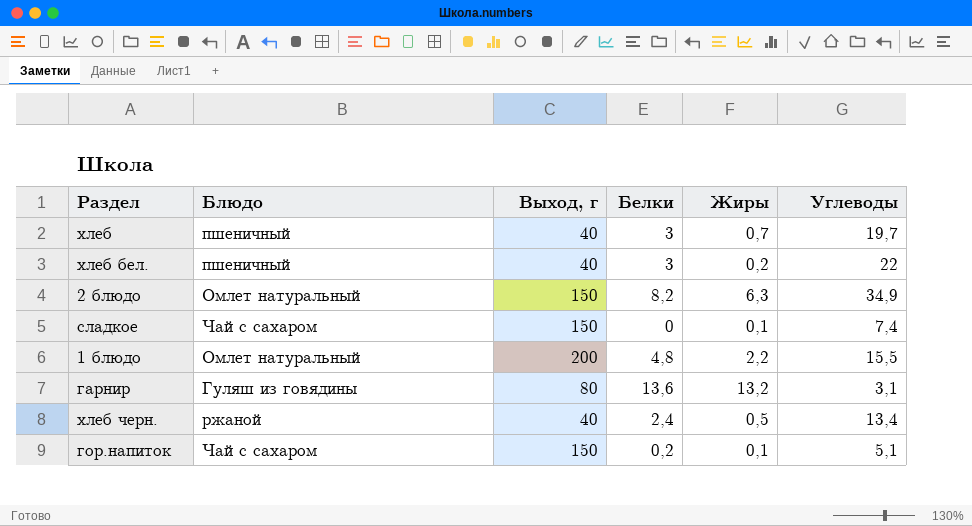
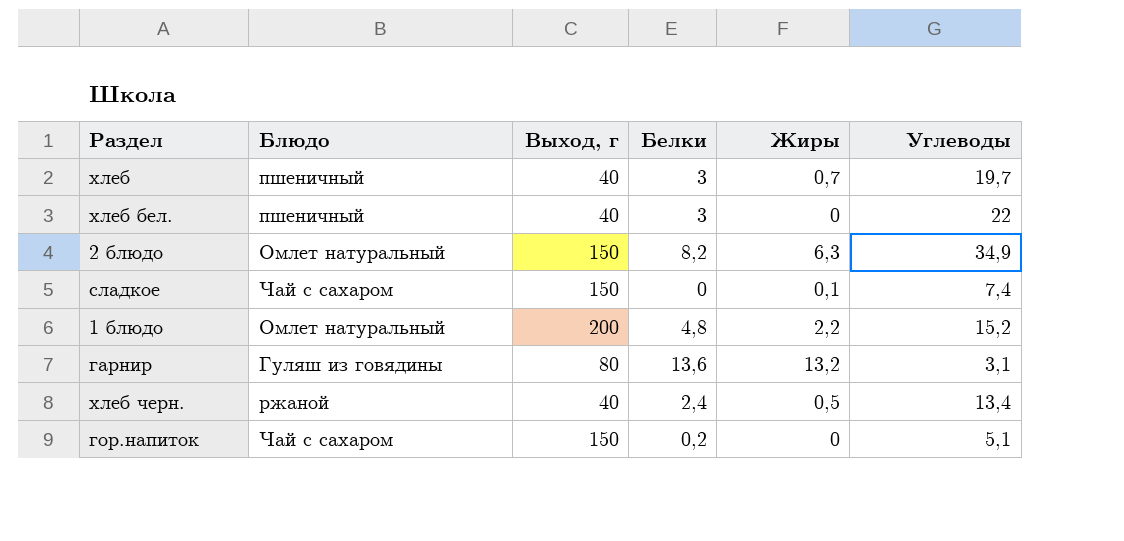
хлеб бел. | Жиры: 0,2 -> 0
1 блюдо | Углеводы: 15,5 -> 15,2
гор.напиток | Жиры: 0,1 -> 0

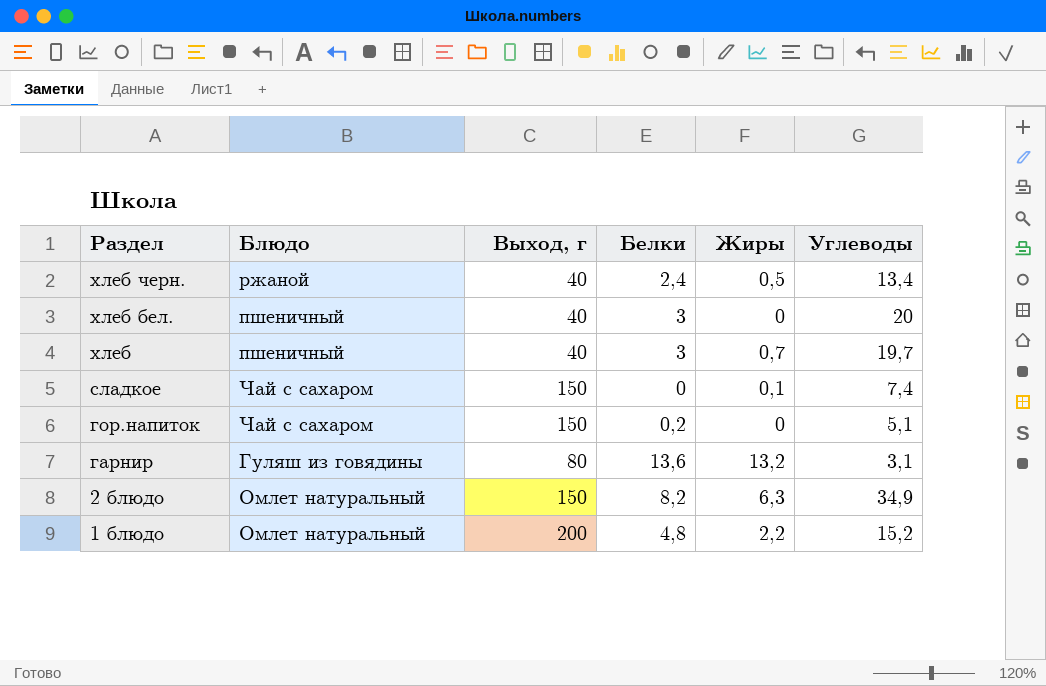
row order: none -> Раздел descending
хлеб бел. | Углеводы: 22 -> 20

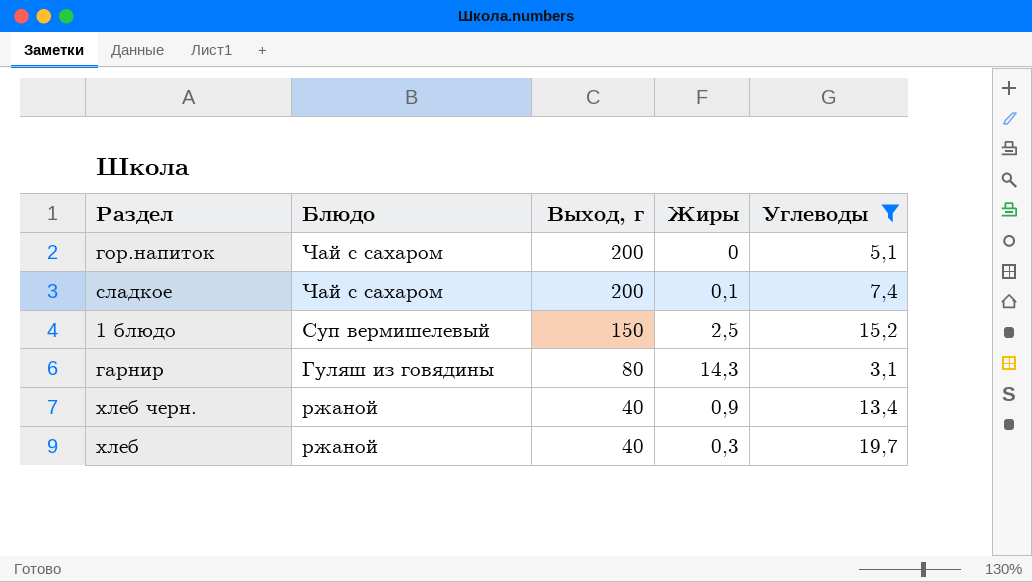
filter: none -> Углеводы <= 19,7
row order: Раздел descending -> Выход, г descending
column Белки | position: 4 -> none
гор.напиток | Выход, г: 150 -> 200
сладкое | Выход, г: 150 -> 200
1 блюдо | Блюдо: Омлет натуральный -> Суп вермишелевый
1 блюдо | Выход, г: 200 -> 150
1 блюдо | Жиры: 2,2 -> 2,5
гарнир | Жиры: 13,2 -> 14,3
хлеб черн. | Жиры: 0,5 -> 0,9
хлеб | Блюдо: пшеничный -> ржаной
хлеб | Жиры: 0,7 -> 0,3

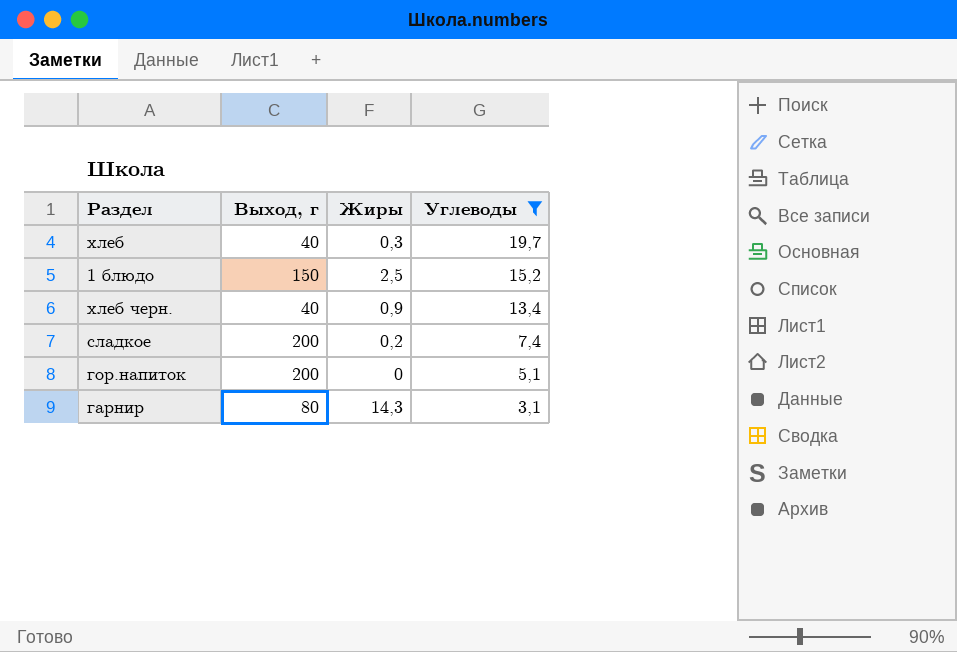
row order: Выход, г descending -> Углеводы descending
column Блюдо | position: 2 -> none
сладкое | Жиры: 0,1 -> 0,2

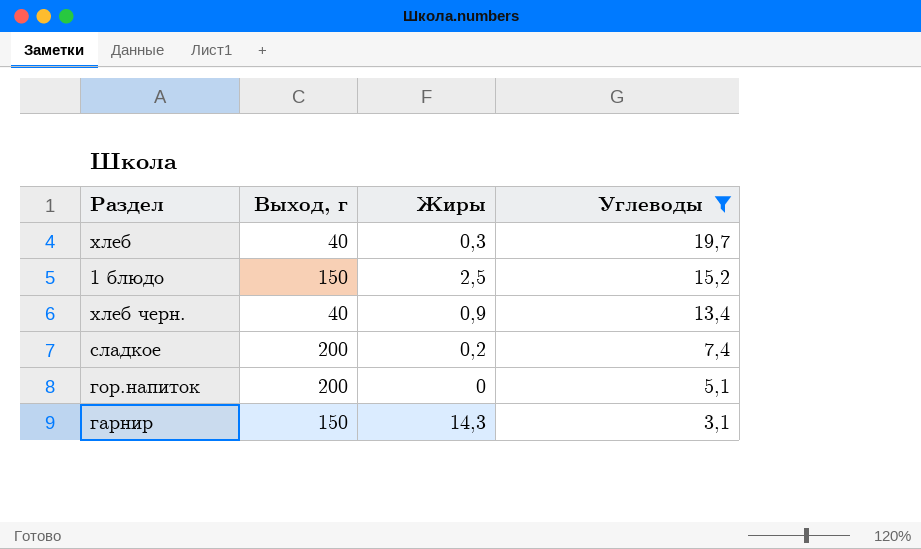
гарнир | Выход, г: 80 -> 150

